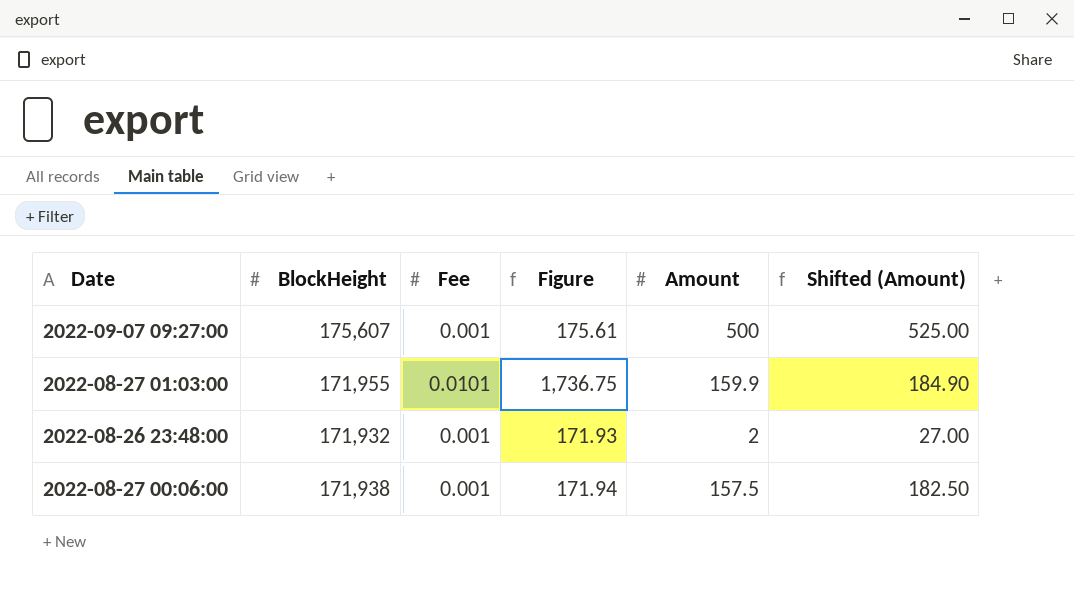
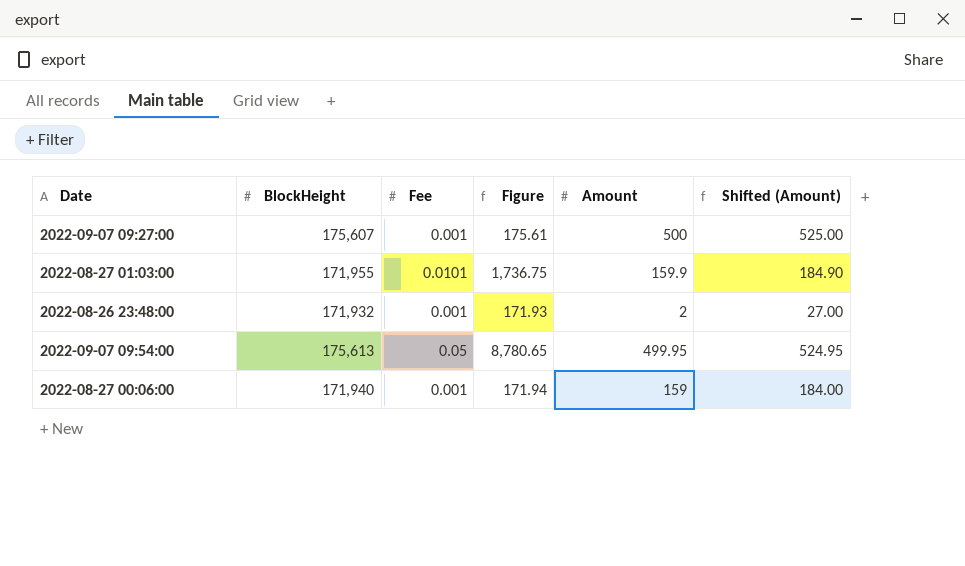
row 2022-09-07 09:54:00: none -> 175,613 | 0.05 | 8,780.65 | 499.95 | 524.95
2022-08-27 00:06:00 | BlockHeight: 171,938 -> 171,940
2022-08-27 00:06:00 | Amount: 157.5 -> 159
2022-08-27 00:06:00 | Shifted (Amount): 182.50 -> 184.00

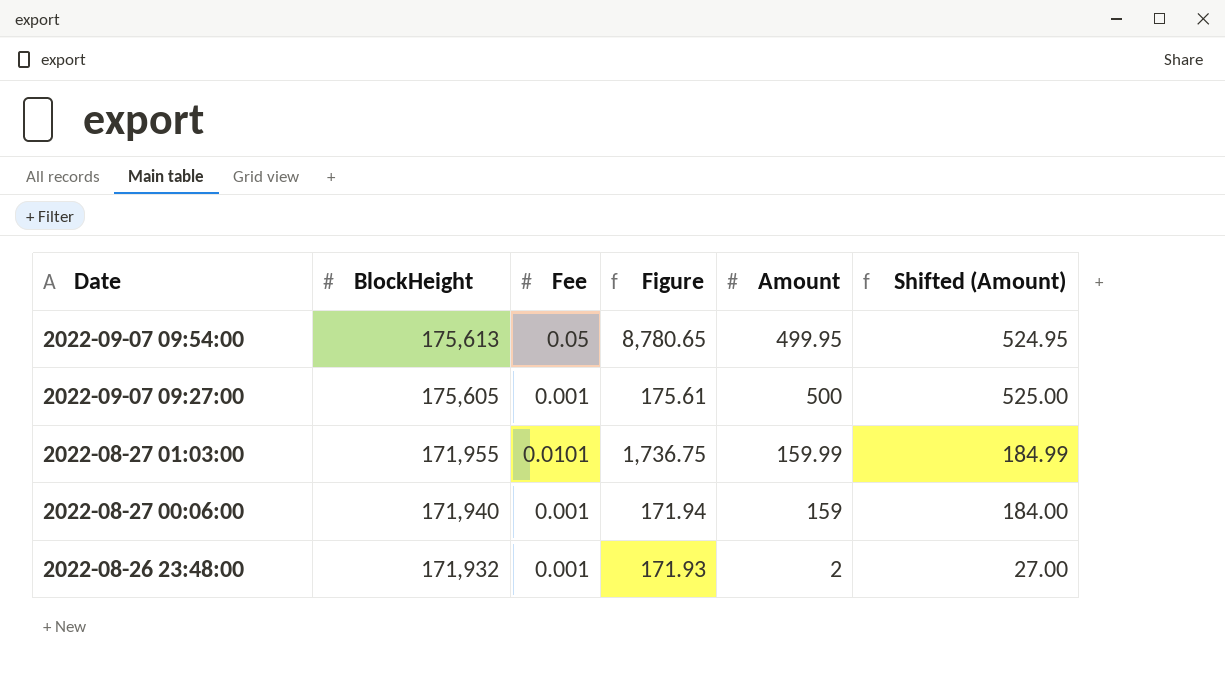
row order: none -> Date descending
2022-09-07 09:27:00 | BlockHeight: 175,607 -> 175,605
2022-08-27 01:03:00 | Amount: 159.9 -> 159.99
2022-08-27 01:03:00 | Shifted (Amount): 184.90 -> 184.99

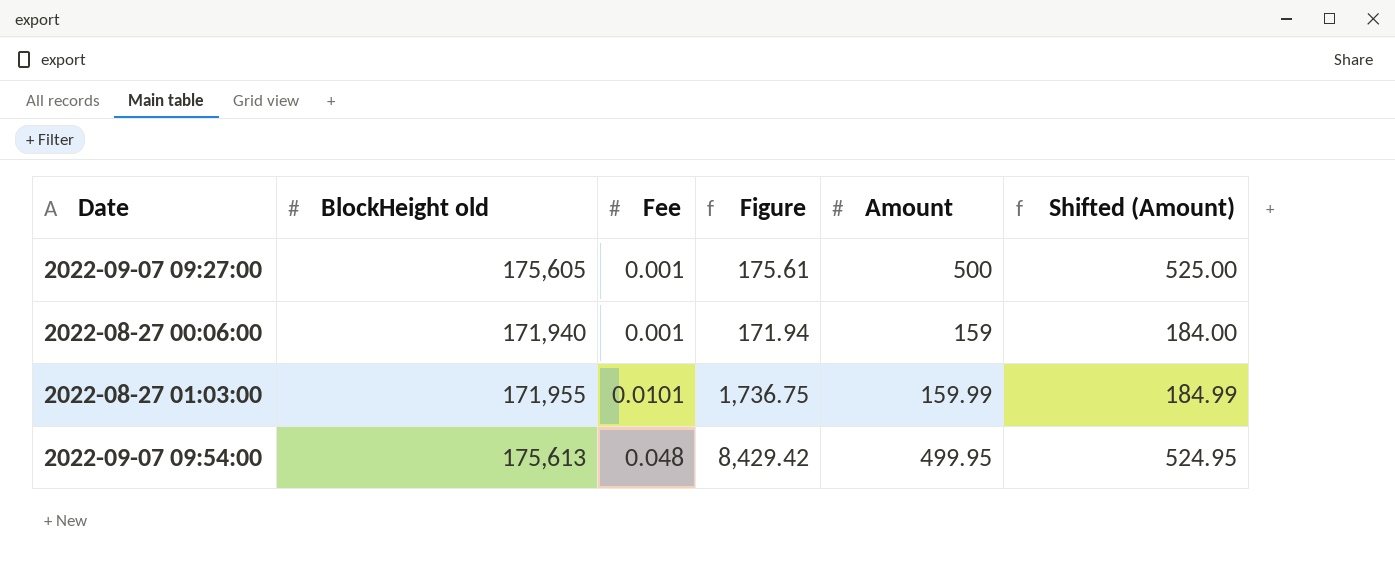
row order: Date descending -> Fee ascending
column name: BlockHeight -> BlockHeight old
row 2022-08-26 23:48:00: 171,932 | 0.001 | 171.93 | 2 | 27.00 -> none
2022-09-07 09:54:00 | Fee: 0.05 -> 0.048
2022-09-07 09:54:00 | Figure: 8,780.65 -> 8,429.42

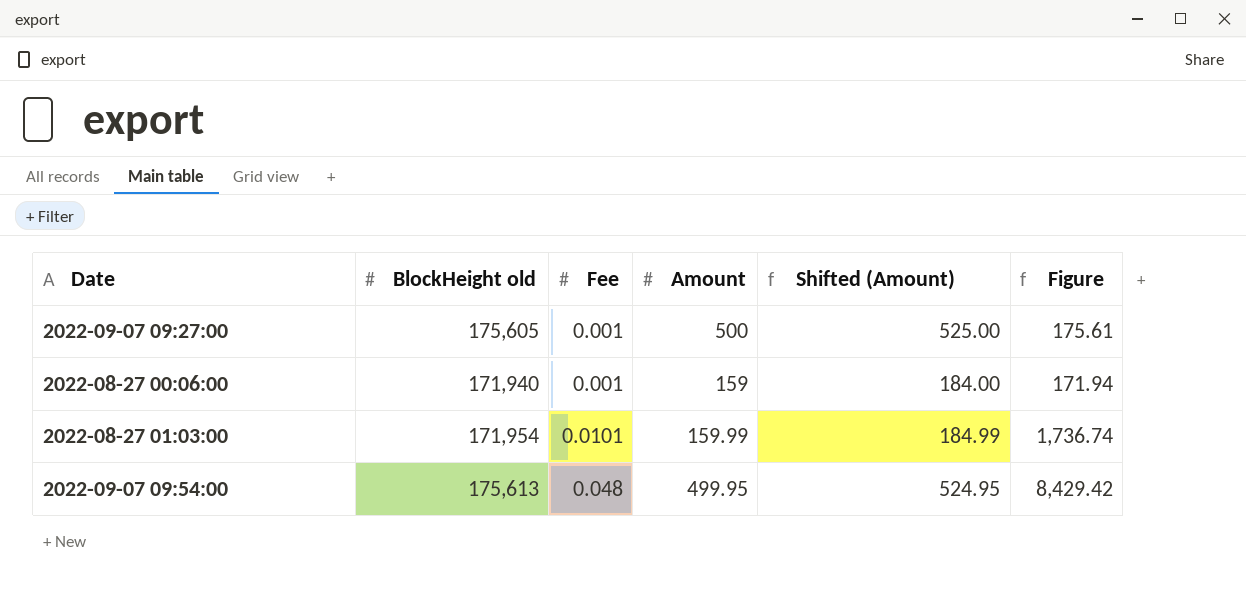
column Figure | position: 4 -> 6
2022-08-27 01:03:00 | BlockHeight old: 171,955 -> 171,954
2022-08-27 01:03:00 | Figure: 1,736.75 -> 1,736.74

